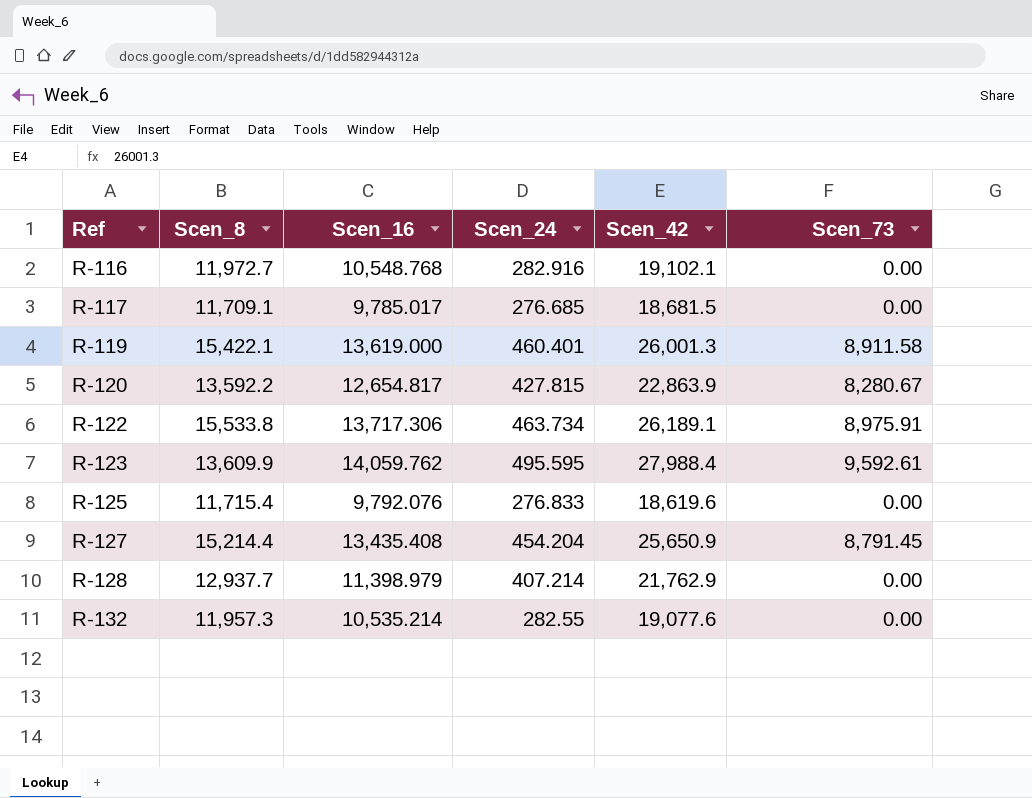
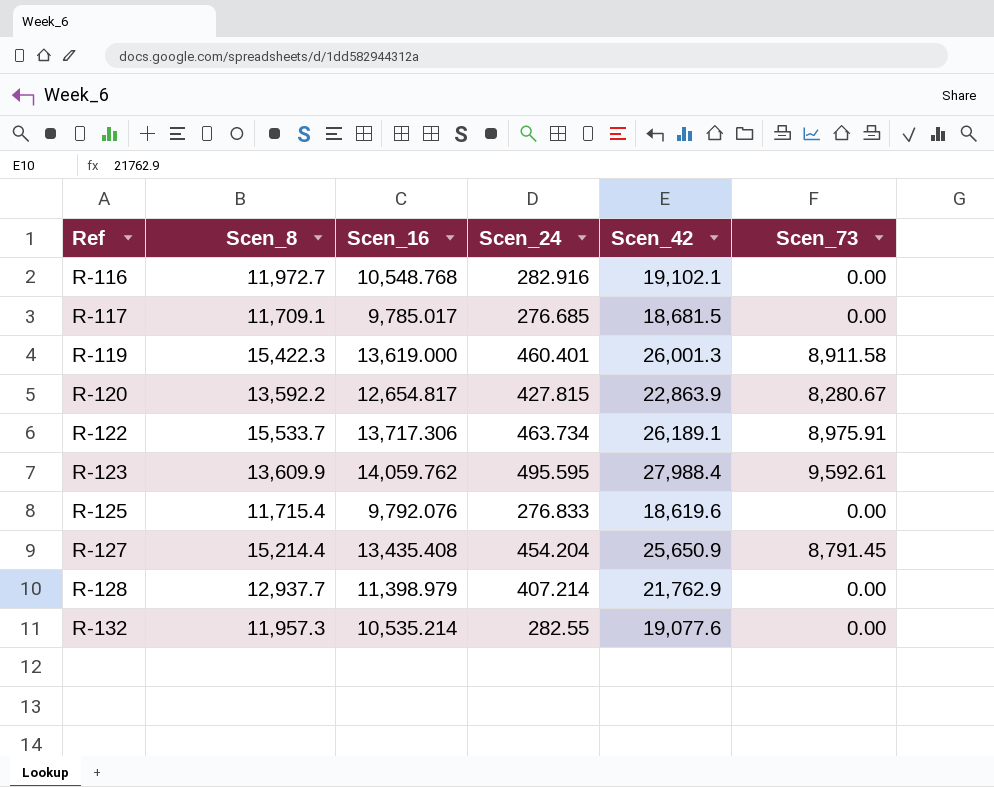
R-119 | Scen_8: 15,422.1 -> 15,422.3
R-122 | Scen_8: 15,533.8 -> 15,533.7

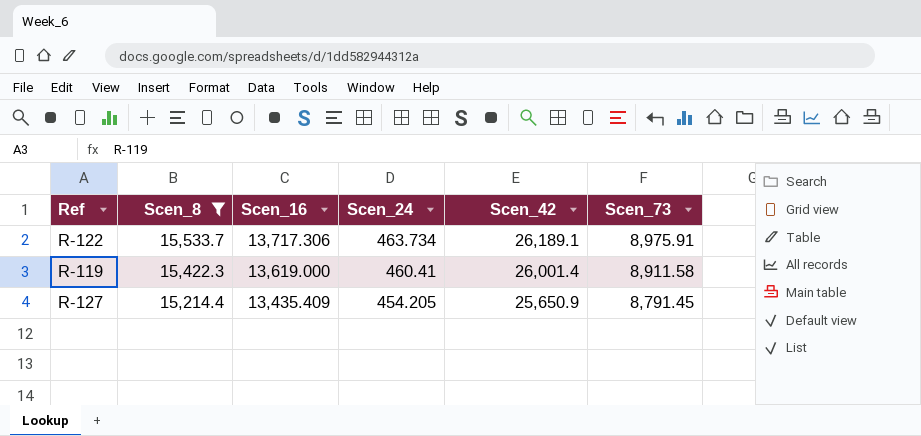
filter: none -> Scen_8 >= 15,214.4
row order: Ref ascending -> Scen_8 descending
R-119 | Scen_24: 460.401 -> 460.41
R-119 | Scen_42: 26,001.3 -> 26,001.4
R-127 | Scen_16: 13,435.408 -> 13,435.409
R-127 | Scen_24: 454.204 -> 454.205

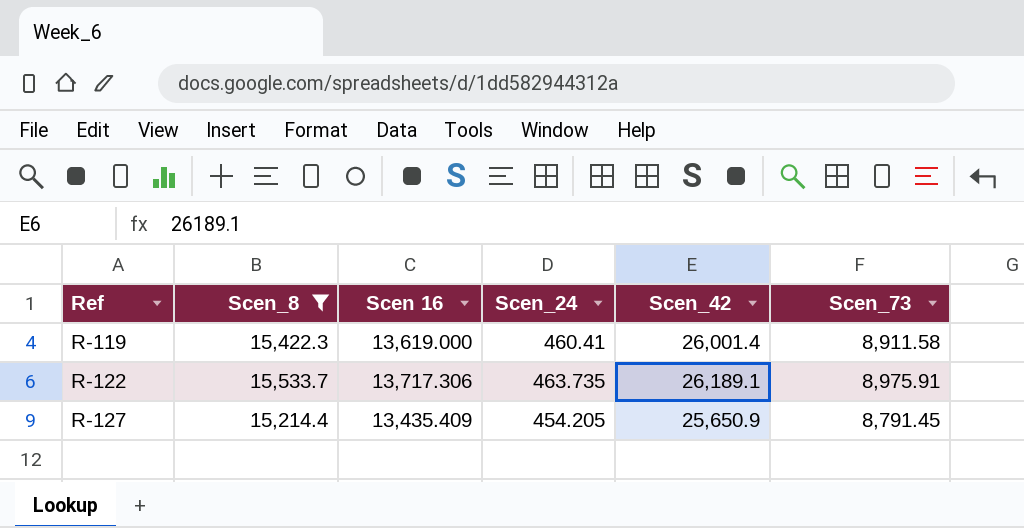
row order: Scen_8 descending -> Ref ascending
column name: Scen_16 -> Scen 16
R-122 | Scen_24: 463.734 -> 463.735

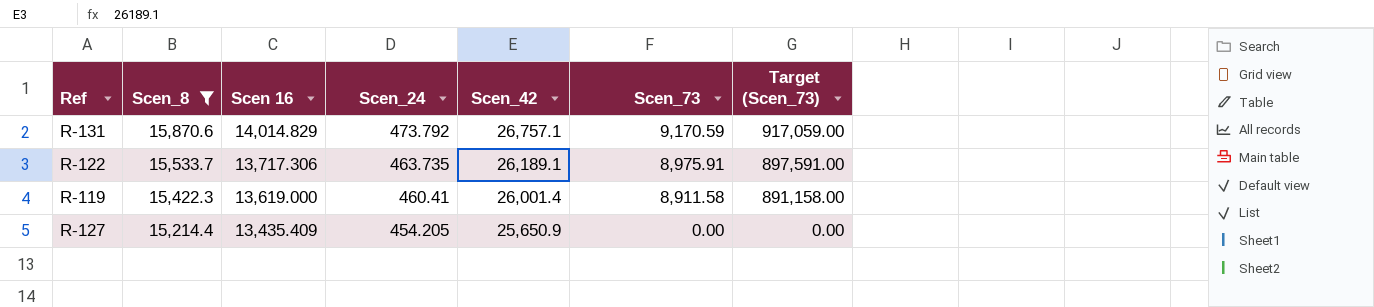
row order: Ref ascending -> Scen_8 descending
column Target (Scen_73) | formula: none -> [Scen_73] * 100
row R-131: none -> 15,870.6 | 14,014.829 | 473.792 | 26,757.1 | 9,170.59 | 917,059.00
R-127 | Scen_73: 8,791.45 -> 0.00

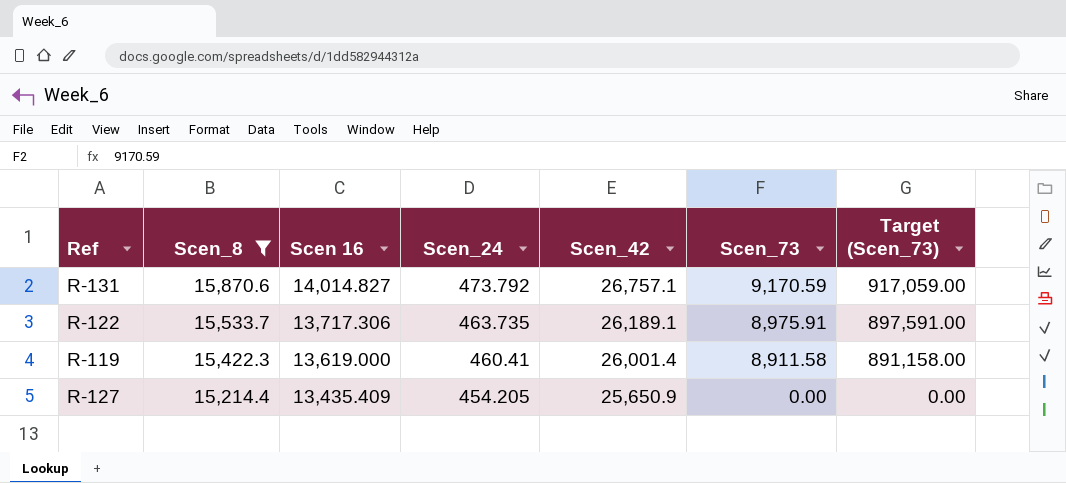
R-131 | Scen 16: 14,014.829 -> 14,014.827

